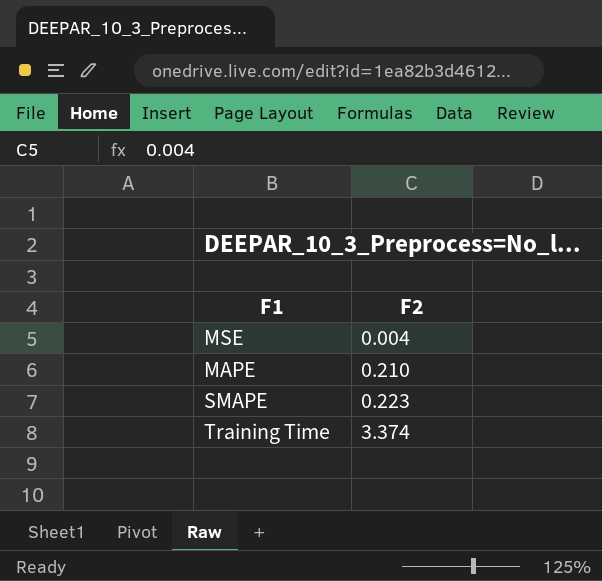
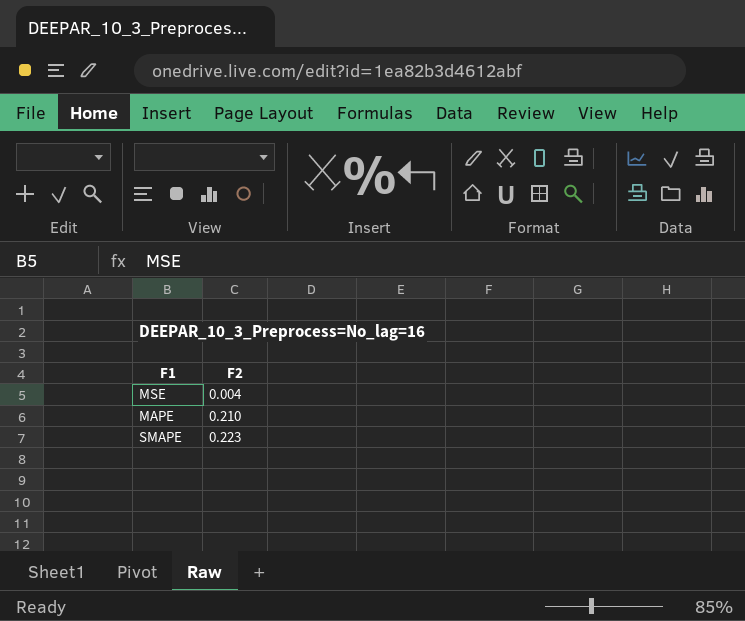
row Training Time: 3.374 -> none

